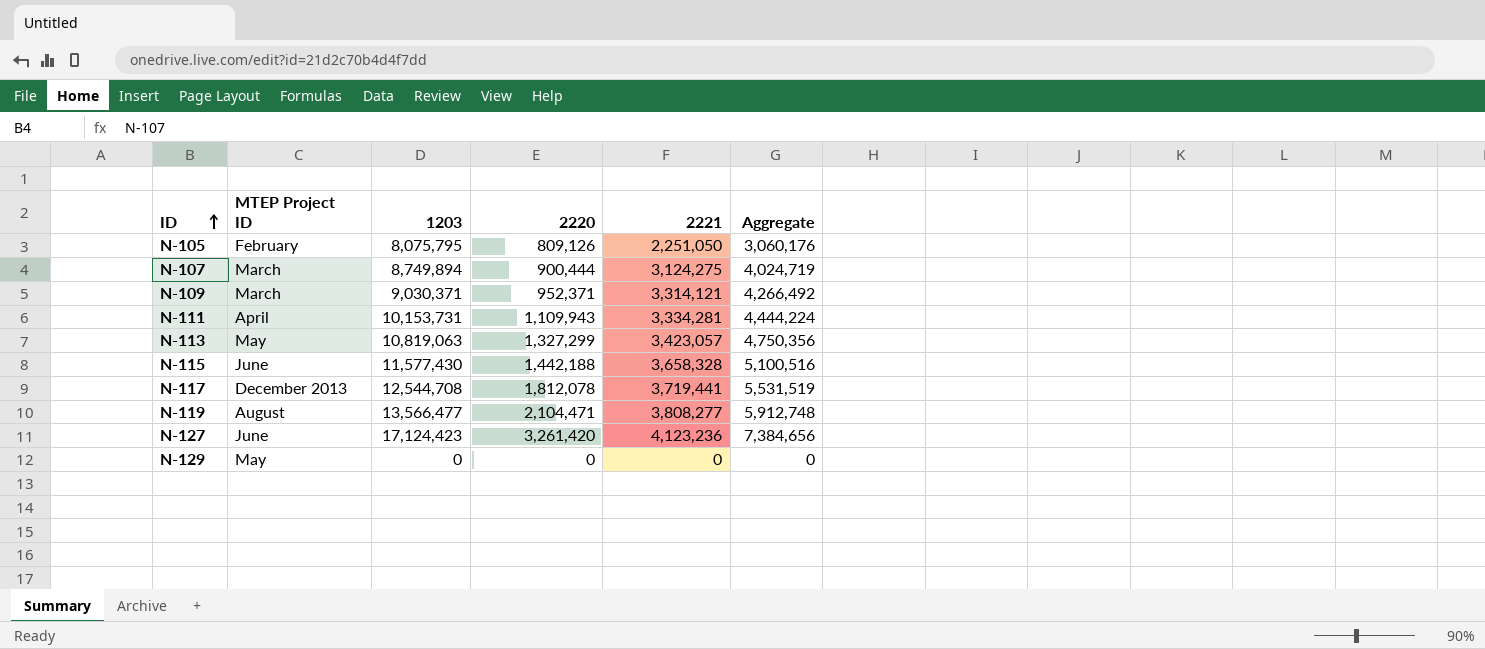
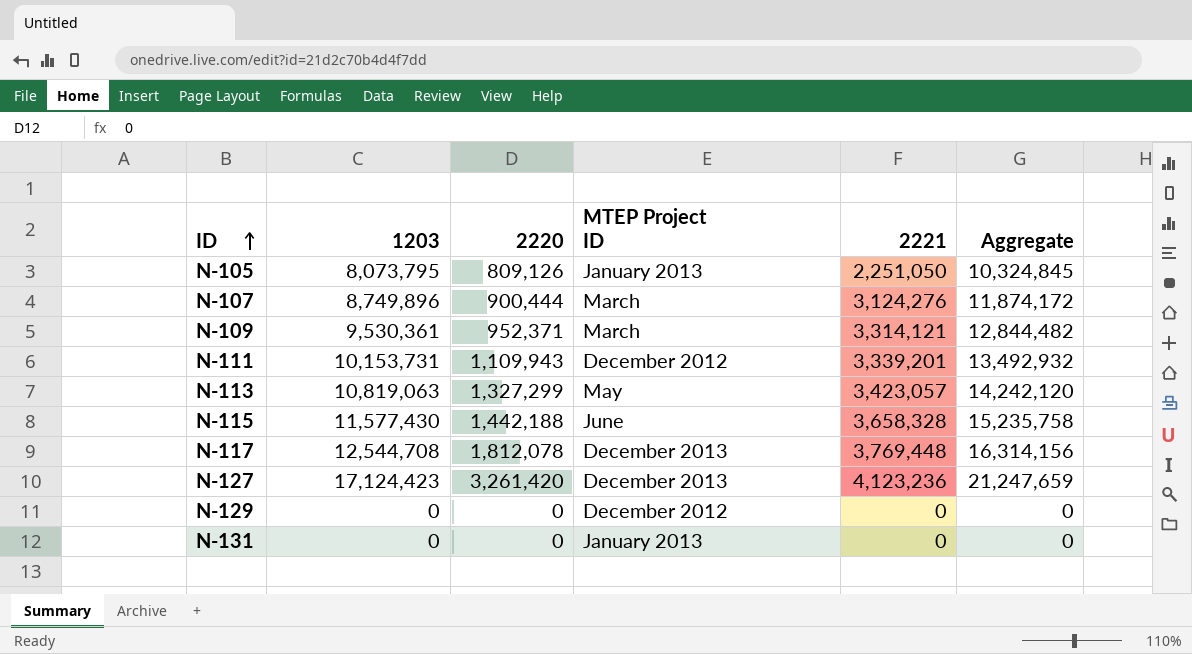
column MTEP Project ID | position: 2 -> 4
column Aggregate | formula: [2220] + [2221] -> [1203] + [2221]
row N-119: August | 13,566,477 | 2,104,471 | 3,808,277 | 5,912,748 -> none
N-105 | 1203: 8,075,795 -> 8,073,795
N-105 | MTEP Project ID: February -> January 2013
N-107 | 1203: 8,749,894 -> 8,749,896
N-107 | 2221: 3,124,275 -> 3,124,276
N-109 | 1203: 9,030,371 -> 9,530,361
N-111 | MTEP Project ID: April -> December 2012
N-111 | 2221: 3,334,281 -> 3,339,201
N-117 | 2221: 3,719,441 -> 3,769,448
N-127 | MTEP Project ID: June -> December 2013
N-129 | MTEP Project ID: May -> December 2012
row N-131: none -> 0 | 0 | January 2013 | 0 | 0

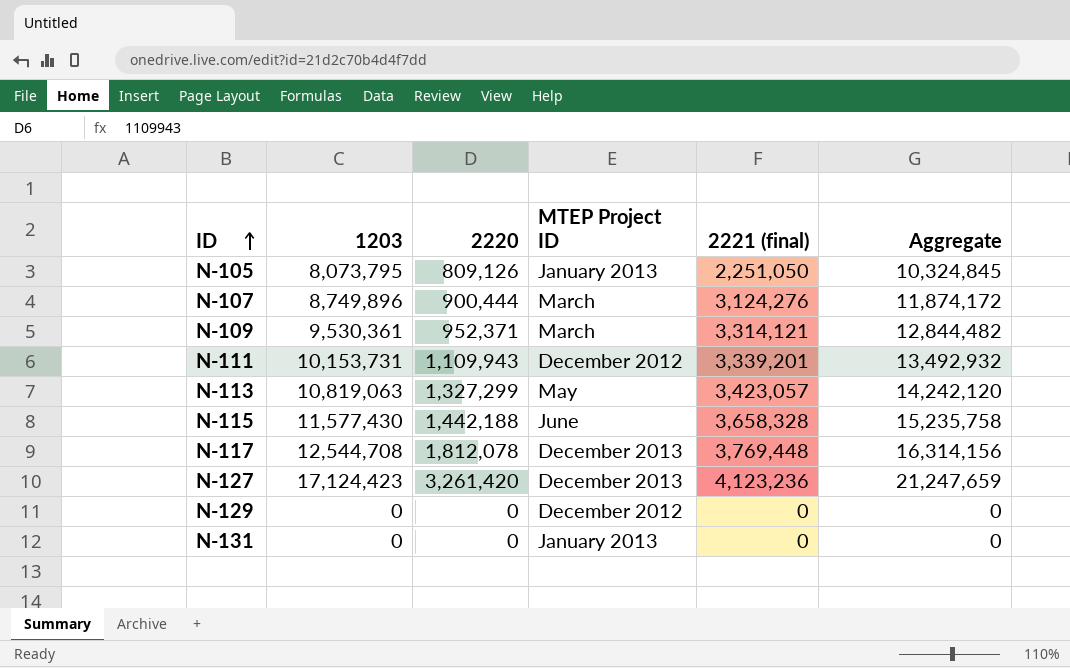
column name: 2221 -> 2221 (final)

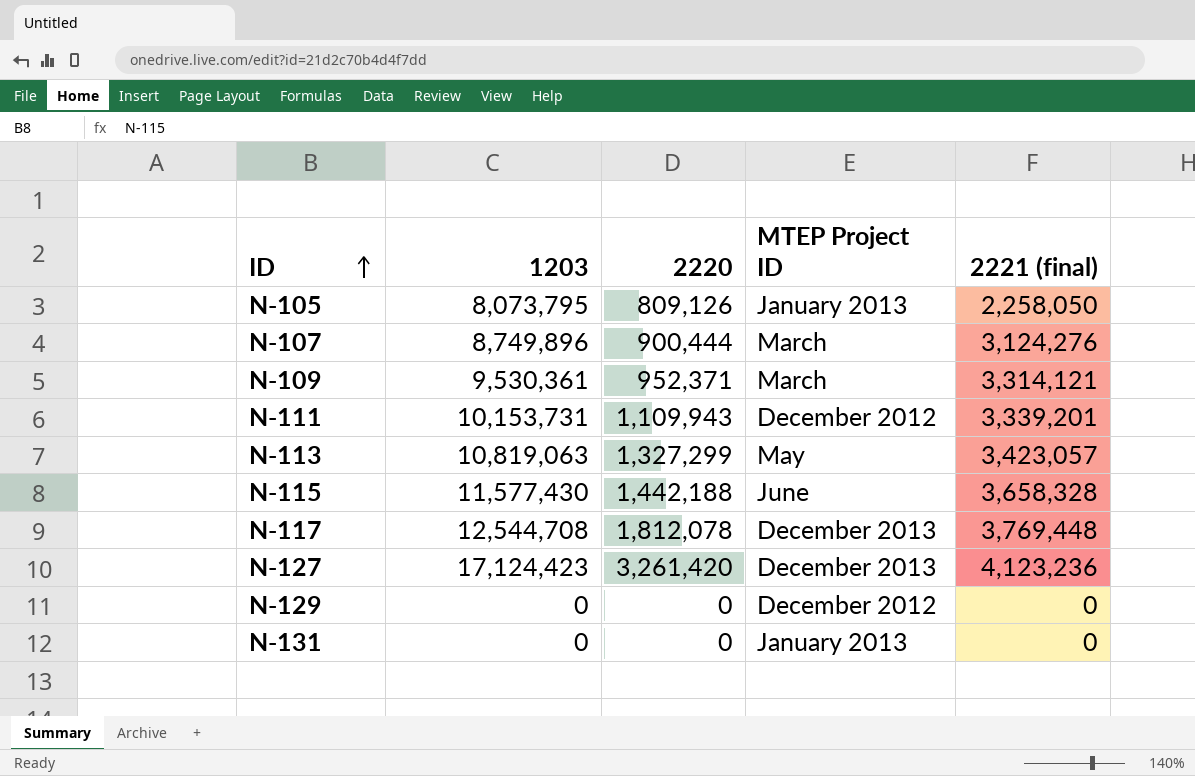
column Aggregate | formula: [1203] + [2221 (final)] -> none
N-105 | 2221 (final): 2,251,050 -> 2,258,050

